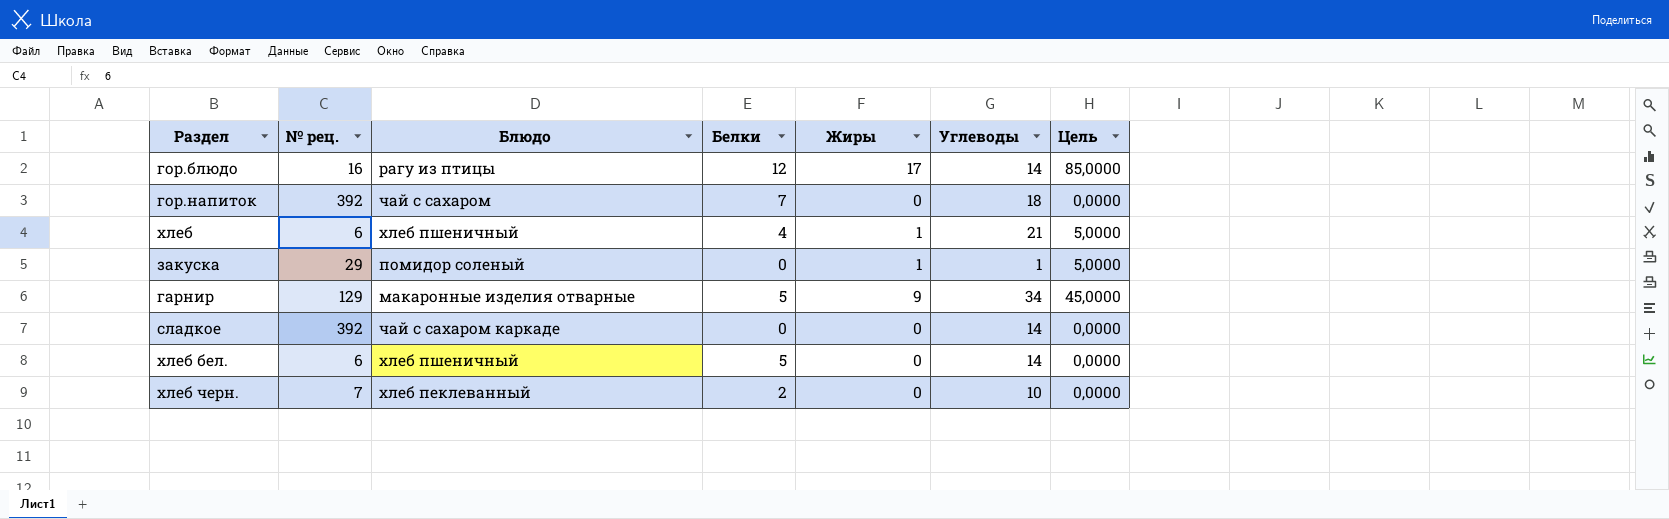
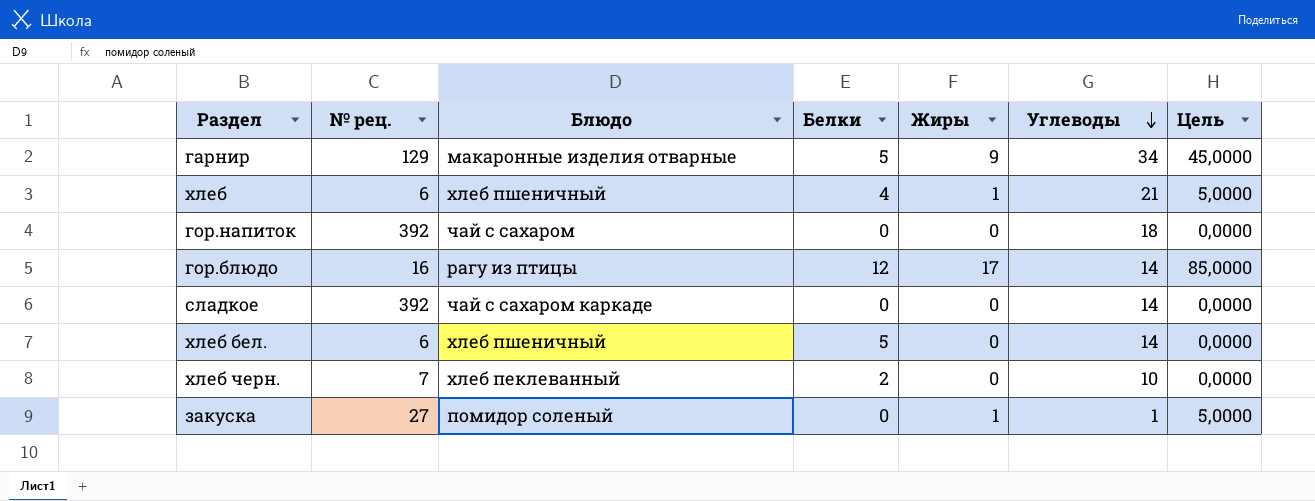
row order: none -> Углеводы descending
гор.напиток | Белки: 7 -> 0
закуска | № рец.: 29 -> 27

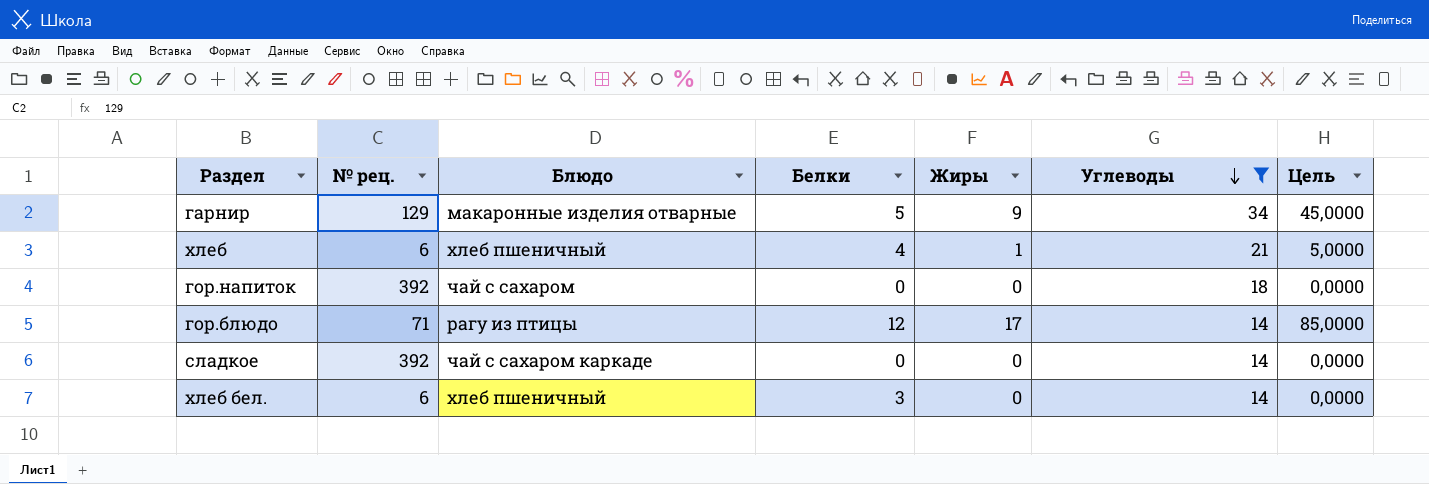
filter: none -> Углеводы >= 14
гор.блюдо | № рец.: 16 -> 71
хлеб бел. | Белки: 5 -> 3

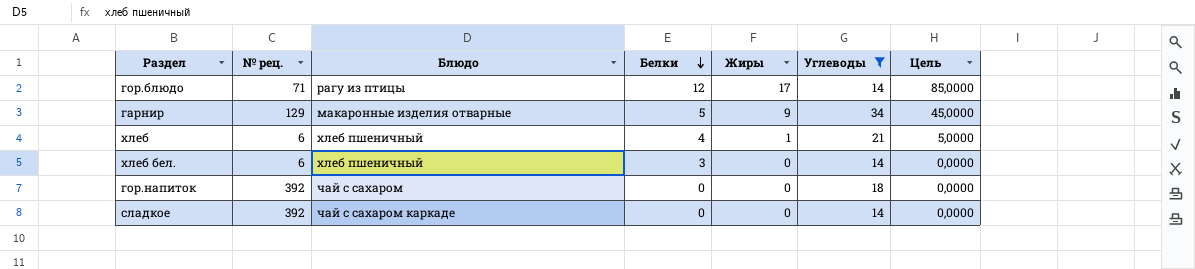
row order: Углеводы descending -> Белки descending

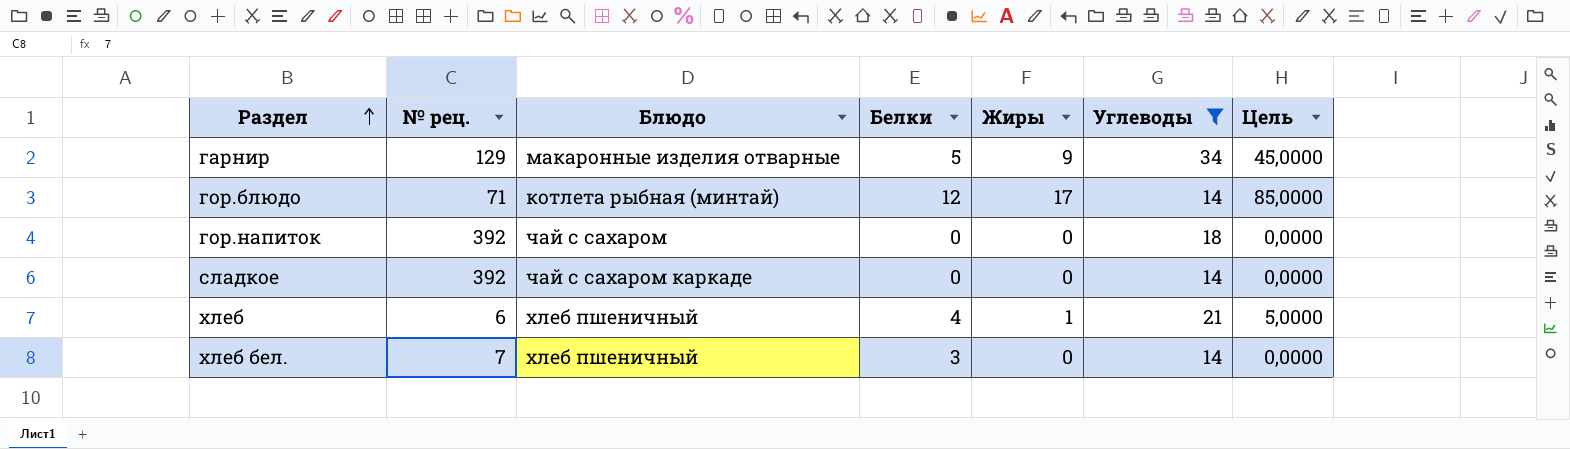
row order: Белки descending -> Раздел ascending
гор.блюдо | Блюдо: рагу из птицы -> котлета рыбная (минтай)
хлеб бел. | № рец.: 6 -> 7

